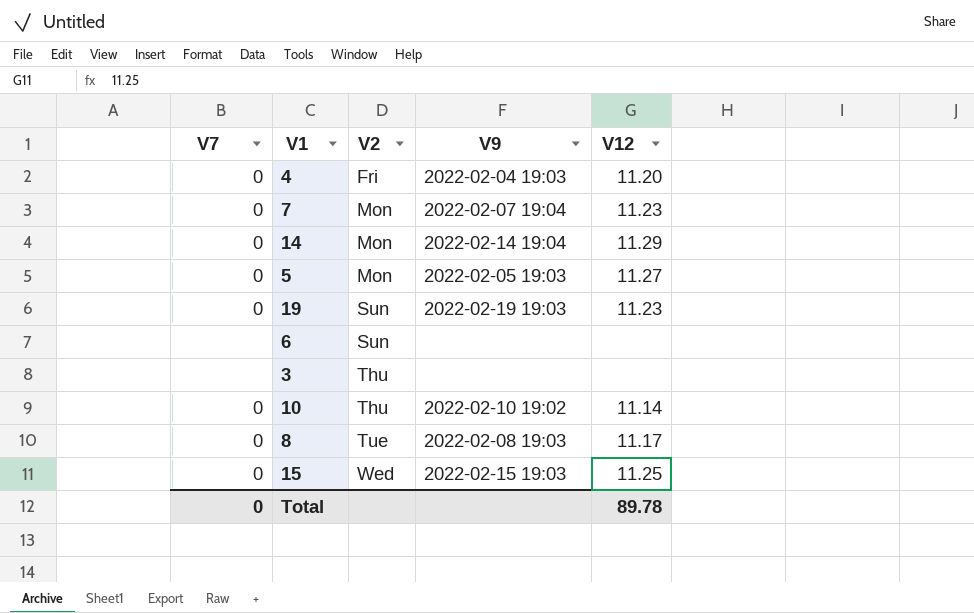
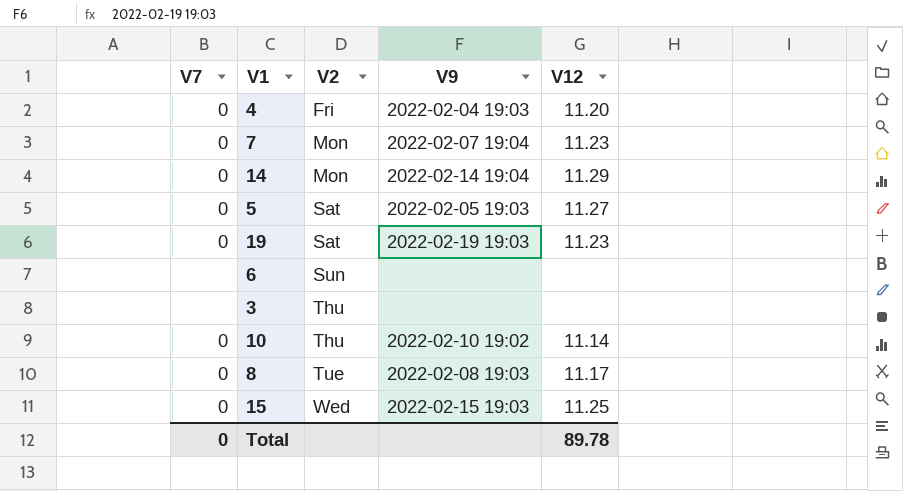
5 | V2: Mon -> Sat
19 | V2: Sun -> Sat

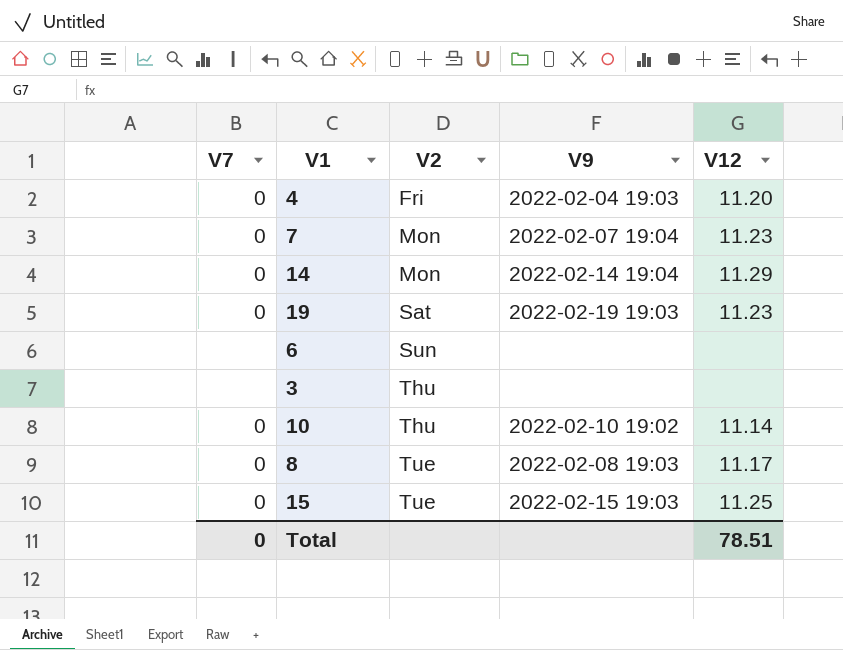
row 5: 0 | Sat | 2022-02-05 19:03 | 11.27 -> none
15 | V2: Wed -> Tue
Total | V12: 89.78 -> 78.51

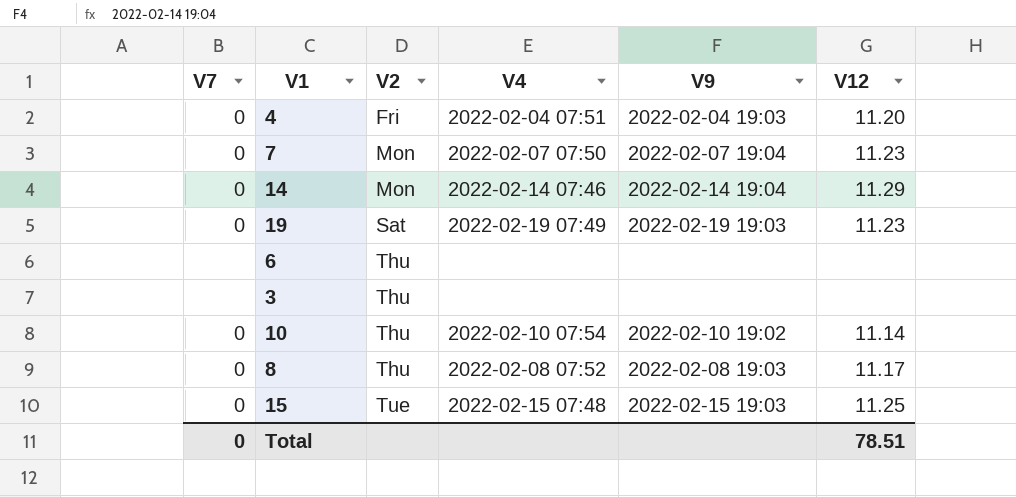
column V4 | position: none -> 4
6 | V2: Sun -> Thu
8 | V2: Tue -> Thu

